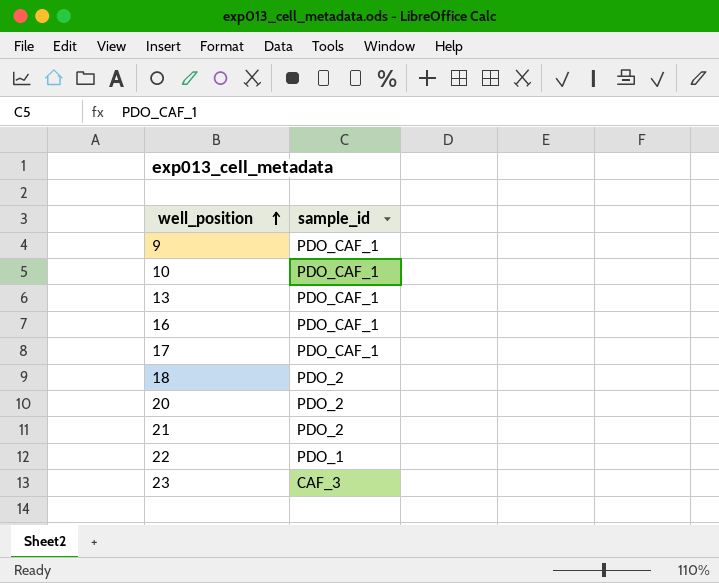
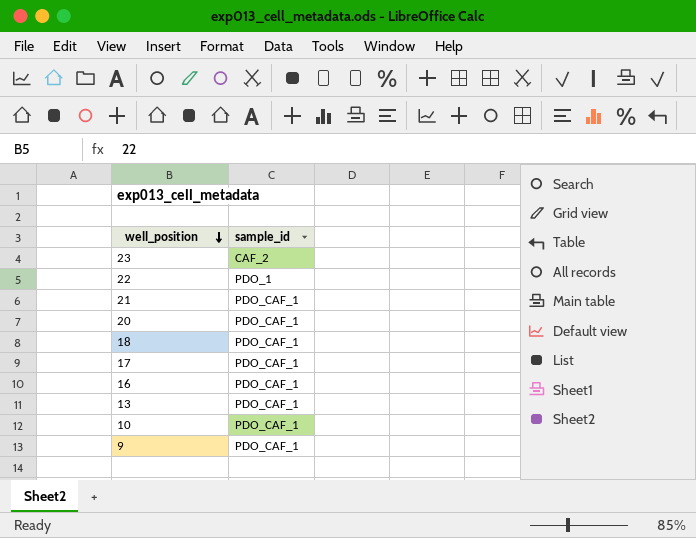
row order: well_position ascending -> well_position descending
23 | sample_id: CAF_3 -> CAF_2
21 | sample_id: PDO_2 -> PDO_CAF_1
20 | sample_id: PDO_2 -> PDO_CAF_1
18 | sample_id: PDO_2 -> PDO_CAF_1

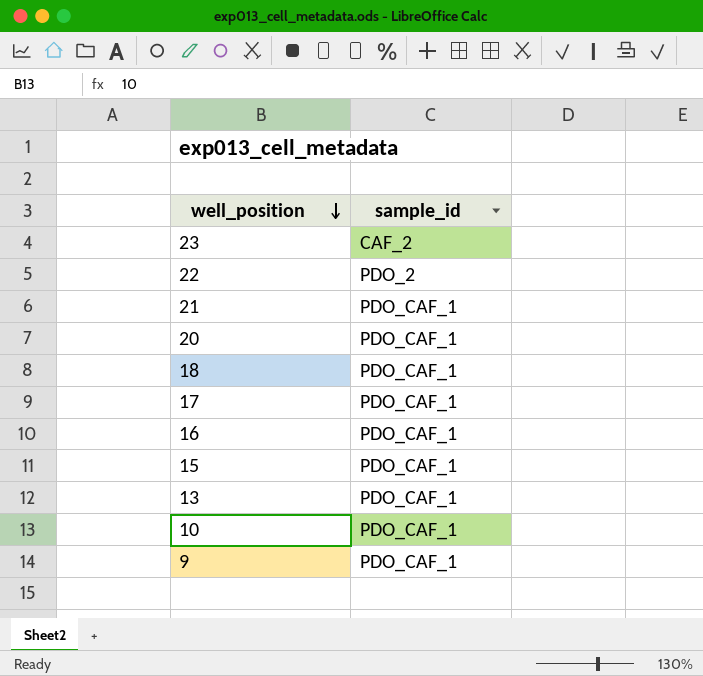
22 | sample_id: PDO_1 -> PDO_2
row 15: none -> PDO_CAF_1

